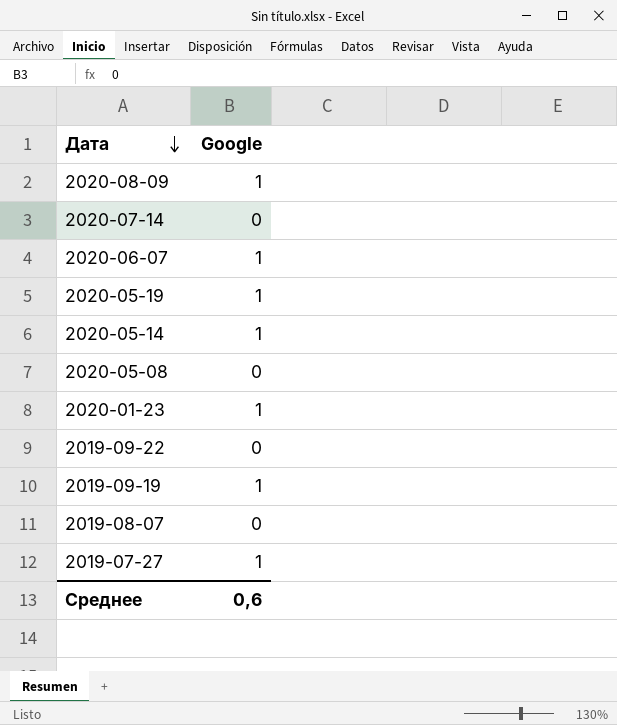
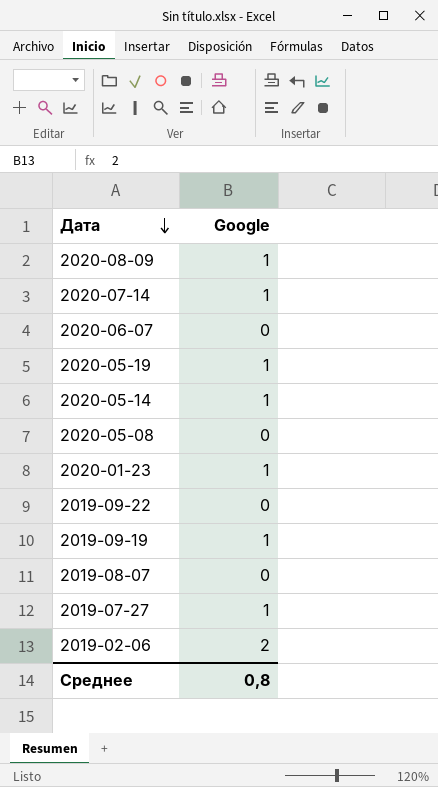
2020-07-14 | Google: 0 -> 1
2020-06-07 | Google: 1 -> 0
row 2019-02-06: none -> 2
Среднее | Google: 0,6 -> 0,8

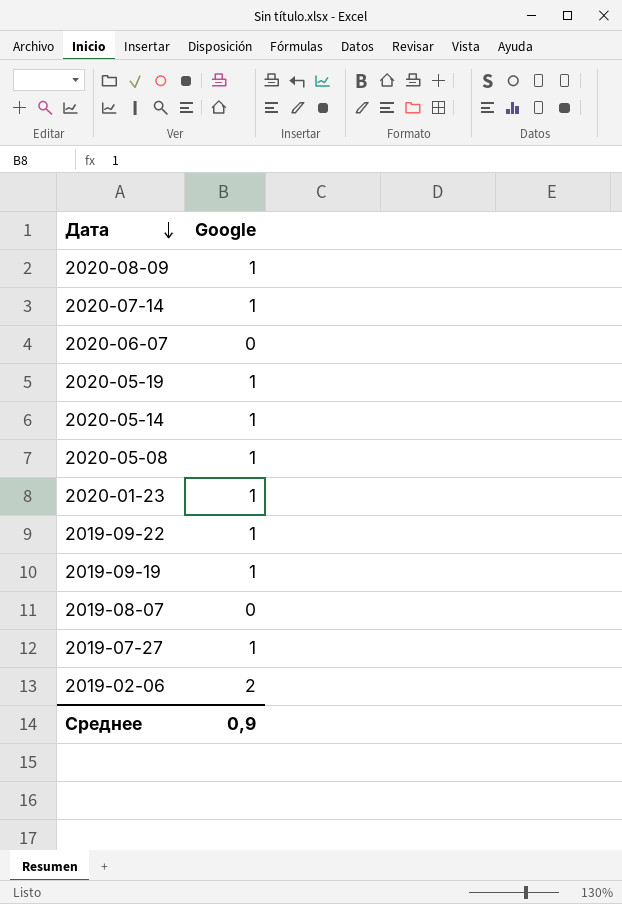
2020-05-08 | Google: 0 -> 1
2019-09-22 | Google: 0 -> 1
Среднее | Google: 0,8 -> 0,9

